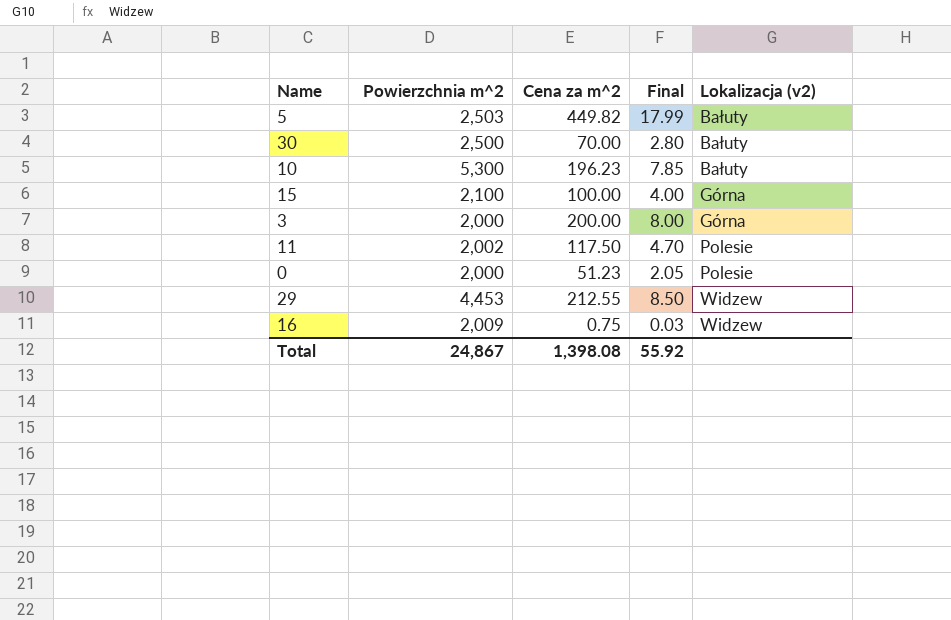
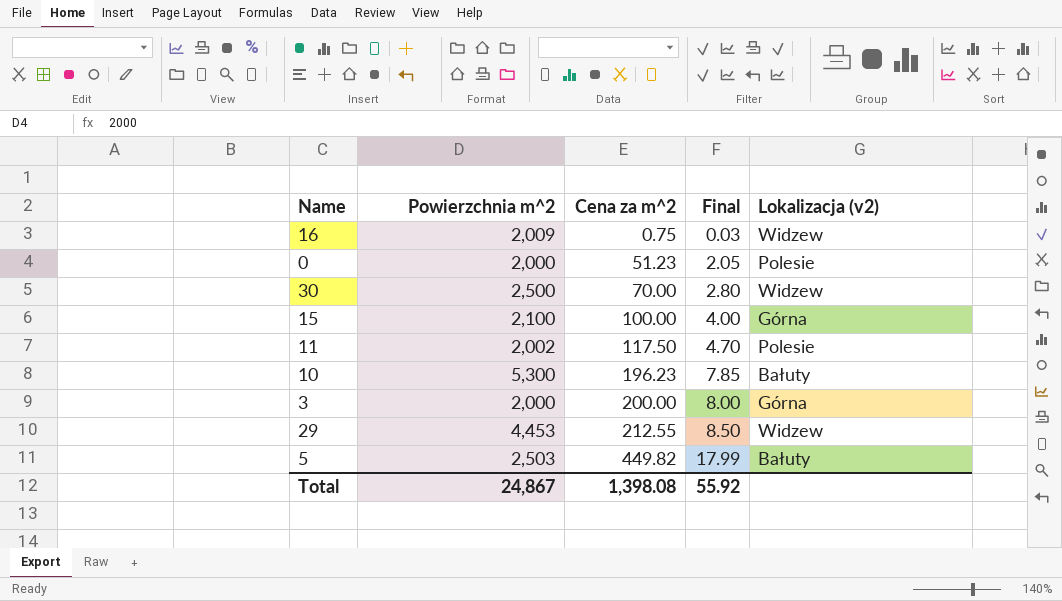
row order: Lokalizacja (v2) ascending -> Cena za m^2 ascending
30 | Lokalizacja (v2): Bałuty -> Widzew

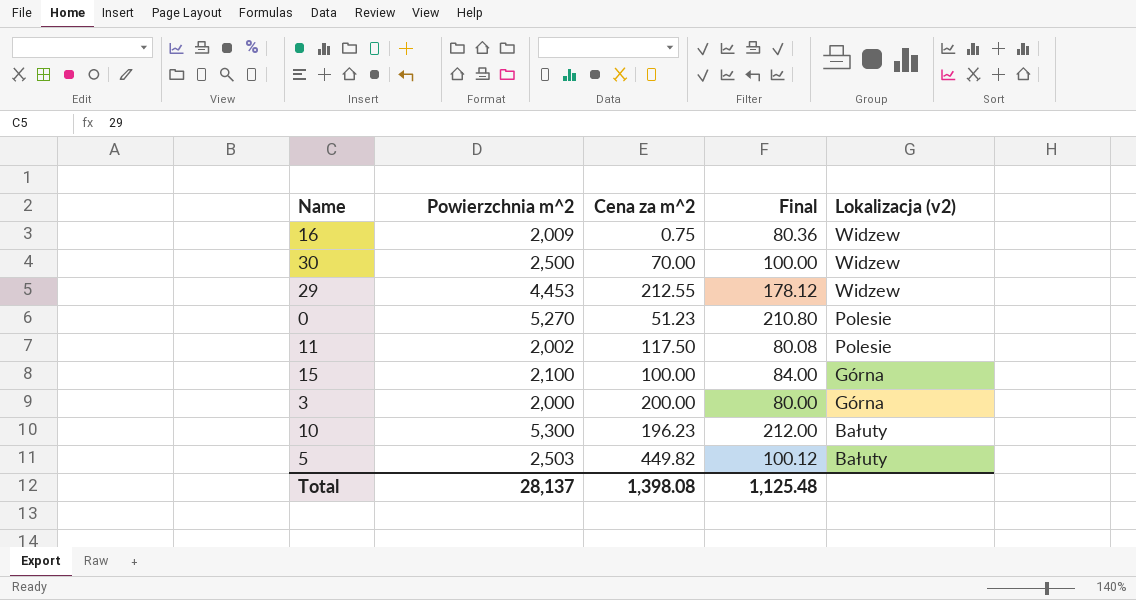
row order: Cena za m^2 ascending -> Lokalizacja (v2) descending
column Final | formula: [Cena za m^2] * 0.04 -> [Powierzchnia m^2] * 0.04
0 | Powierzchnia m^2: 2,000 -> 5,270
Total | Powierzchnia m^2: 24,867 -> 28,137
Total | Final: 55.92 -> 1,125.48

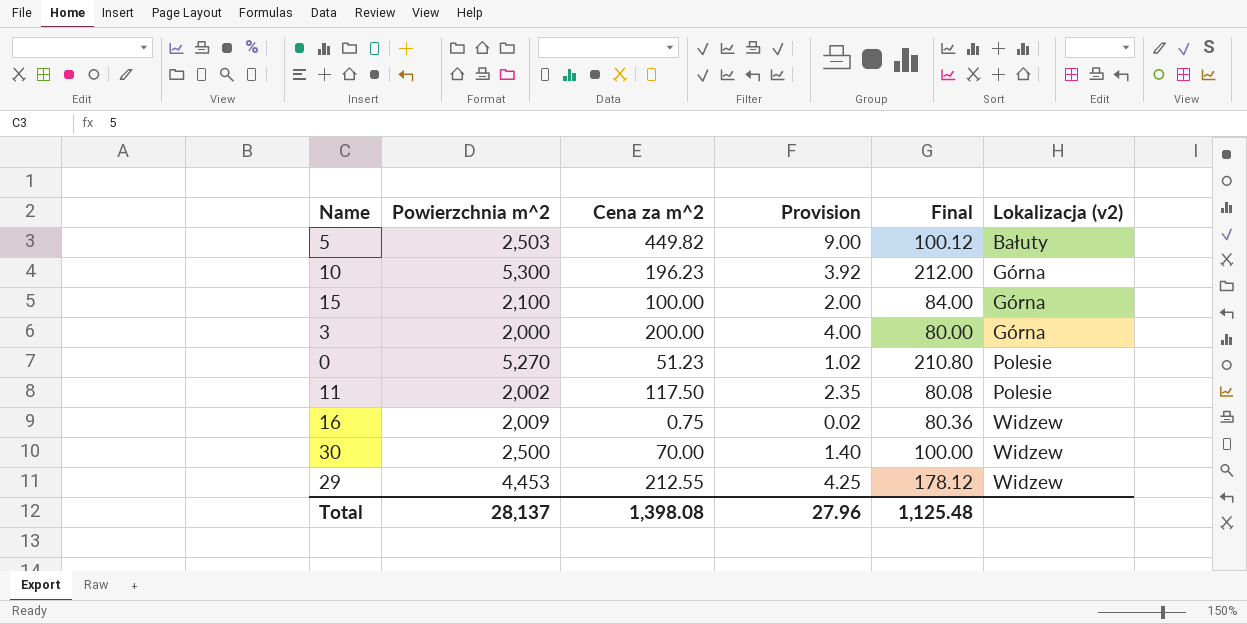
row order: Lokalizacja (v2) descending -> Lokalizacja (v2) ascending
column Provision | formula: none -> [Cena za m^2] * 0.02
10 | Lokalizacja (v2): Bałuty -> Górna

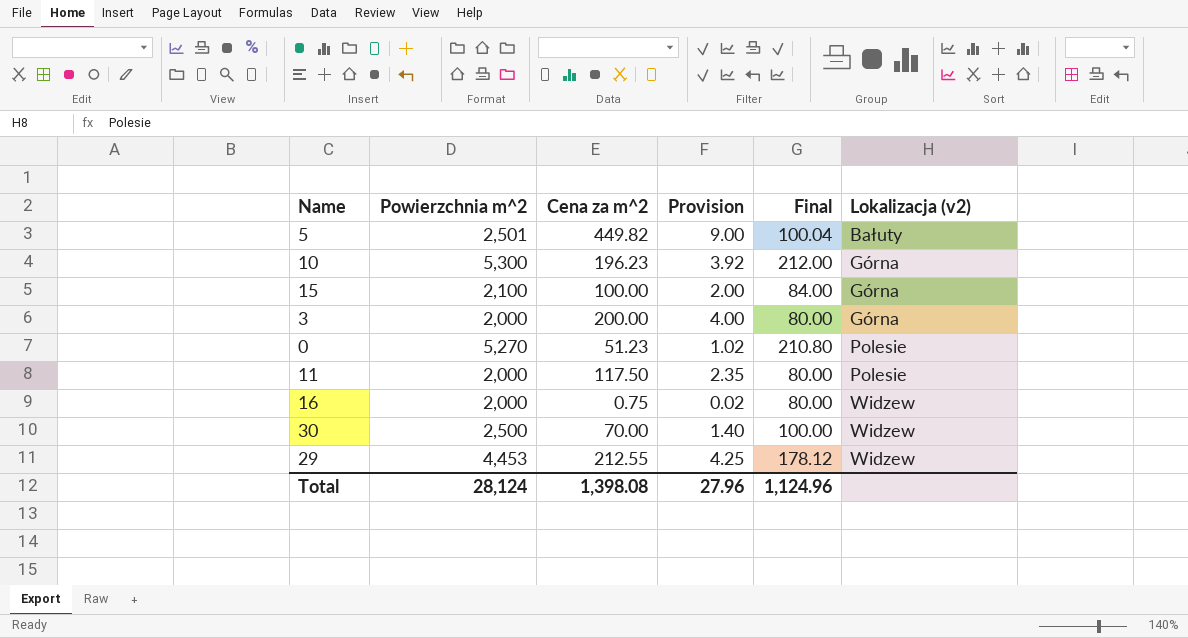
5 | Powierzchnia m^2: 2,503 -> 2,501
5 | Final: 100.12 -> 100.04
11 | Powierzchnia m^2: 2,002 -> 2,000
11 | Final: 80.08 -> 80.00
16 | Powierzchnia m^2: 2,009 -> 2,000
16 | Final: 80.36 -> 80.00
Total | Powierzchnia m^2: 28,137 -> 28,124
Total | Final: 1,125.48 -> 1,124.96

